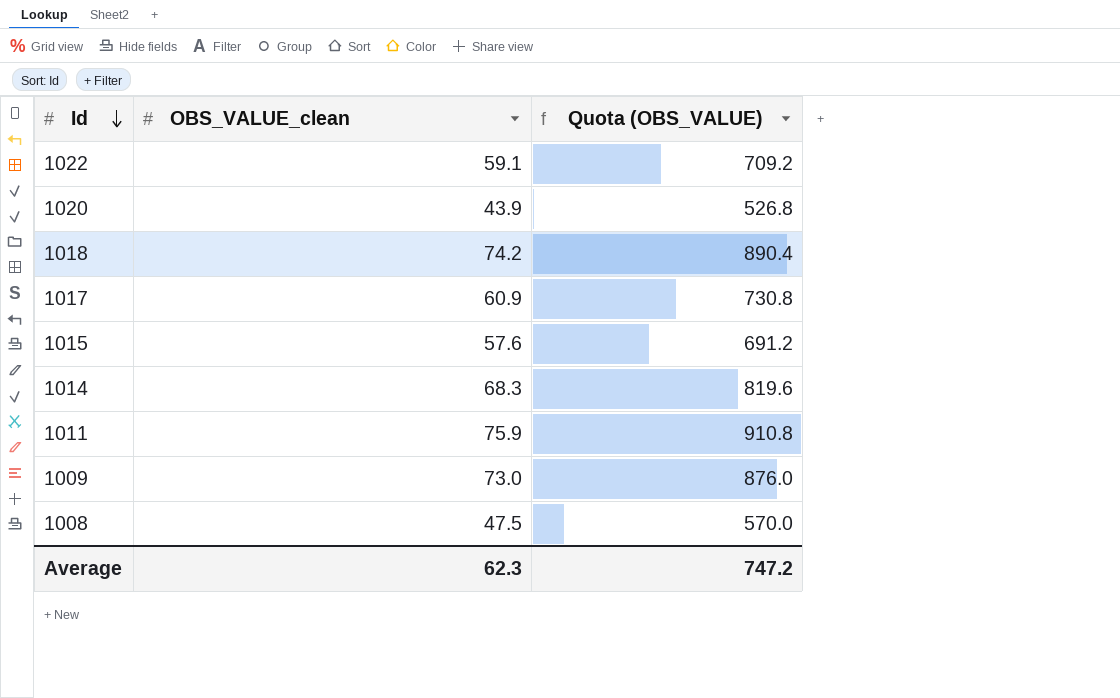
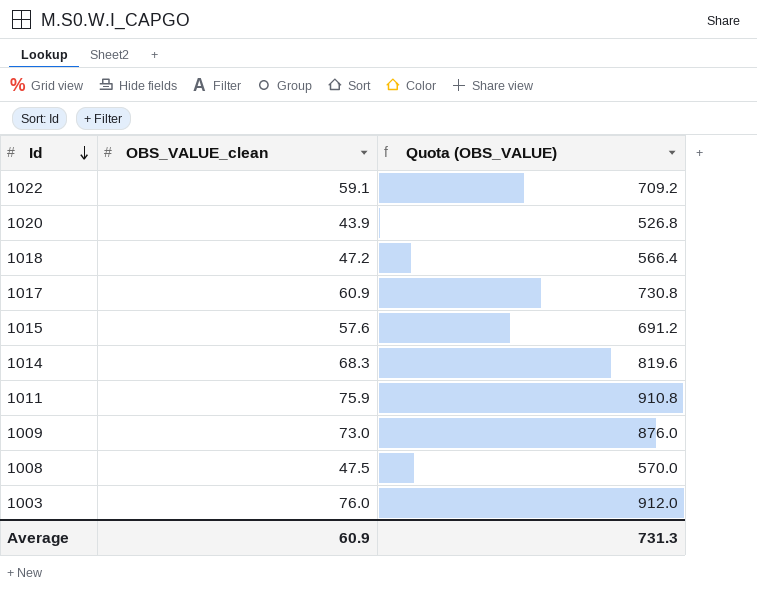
1018 | OBS_VALUE_clean: 74.2 -> 47.2
1018 | Quota (OBS_VALUE): 890.4 -> 566.4
row 1003: none -> 76.0 | 912.0
Average | OBS_VALUE_clean: 62.3 -> 60.9
Average | Quota (OBS_VALUE): 747.2 -> 731.3

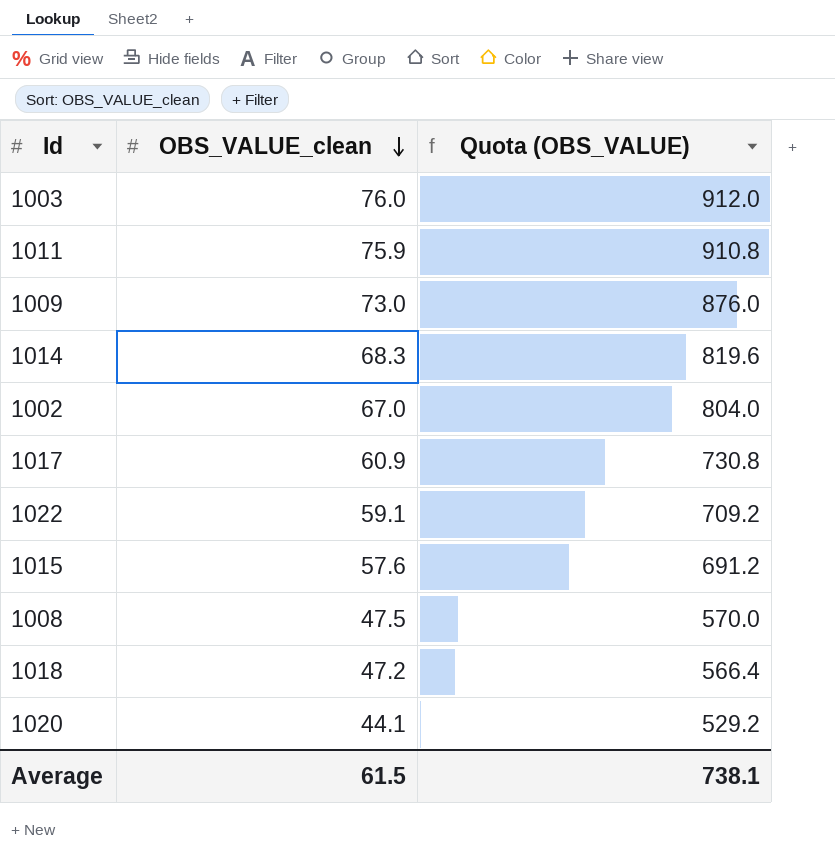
row order: Id descending -> OBS_VALUE_clean descending
row 1002: none -> 67.0 | 804.0
1020 | OBS_VALUE_clean: 43.9 -> 44.1
1020 | Quota (OBS_VALUE): 526.8 -> 529.2
Average | OBS_VALUE_clean: 60.9 -> 61.5
Average | Quota (OBS_VALUE): 731.3 -> 738.1

